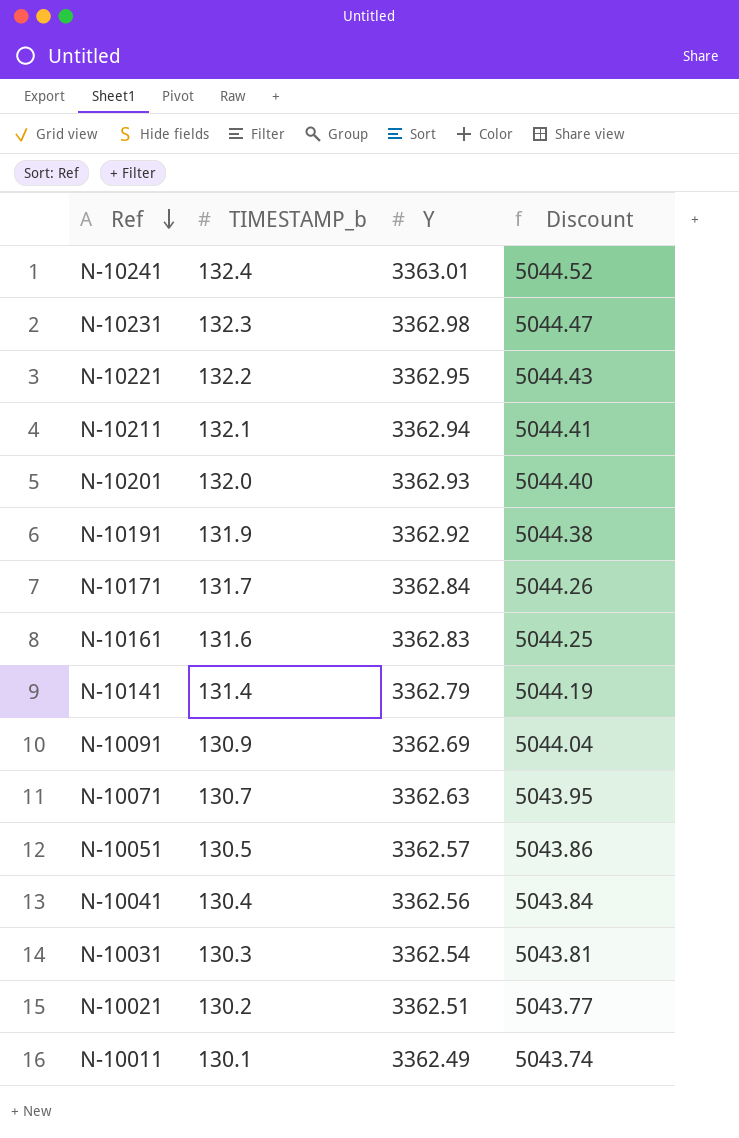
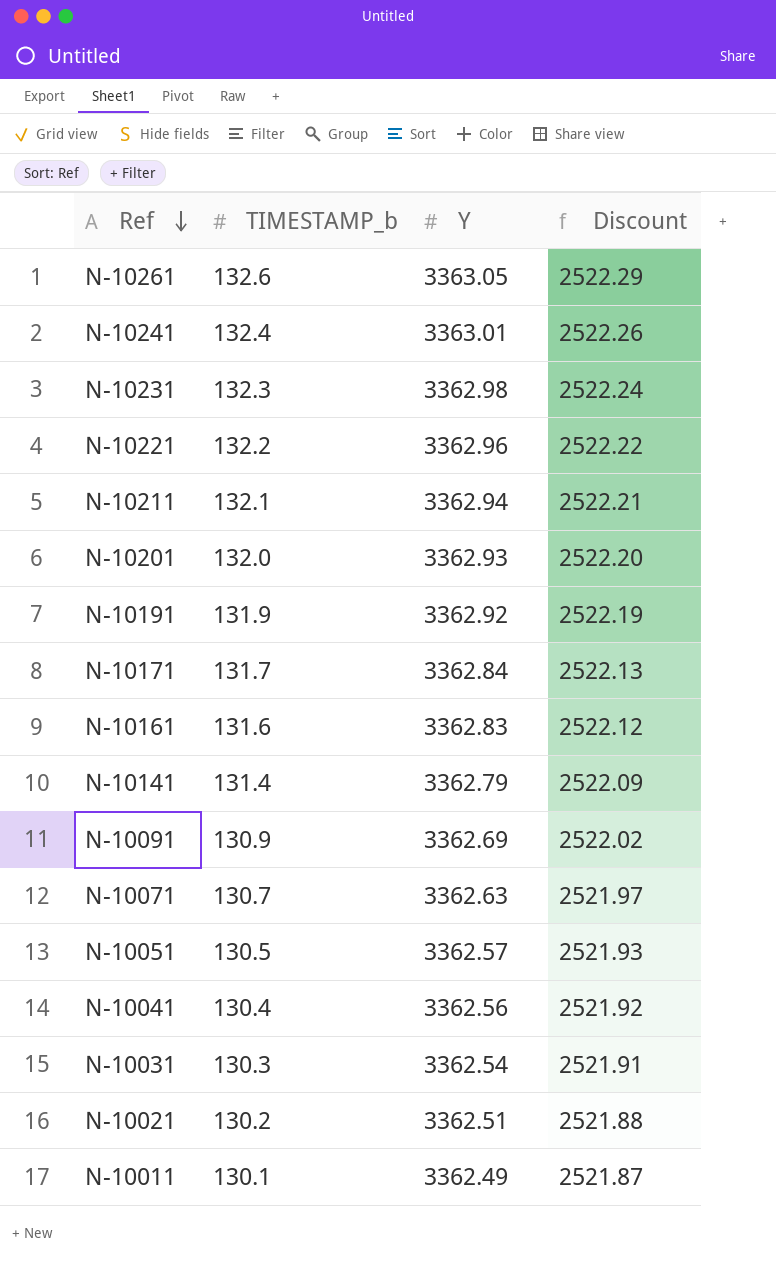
column Discount | formula: [Y] * 1.5 -> [Y] * 0.75
row N-10261: none -> 132.6 | 3363.05 | 2522.29
N-10221 | Y: 3362.95 -> 3362.96

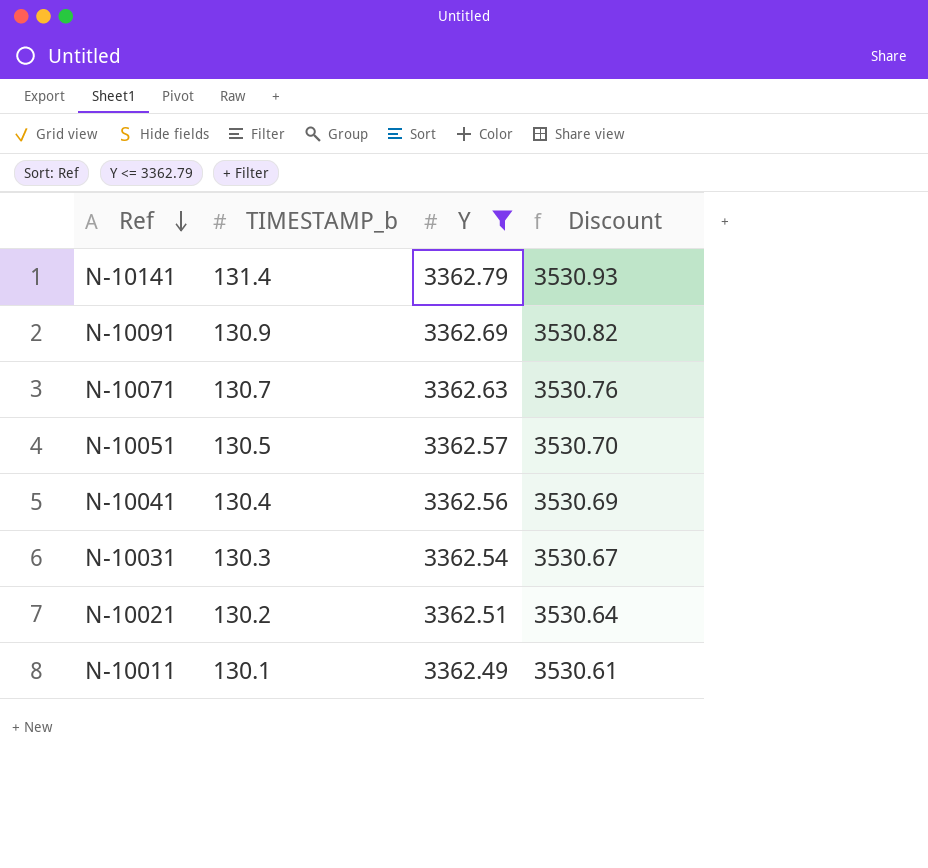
filter: none -> Y <= 3362.79
column Discount | formula: [Y] * 0.75 -> [Y] * 1.05

